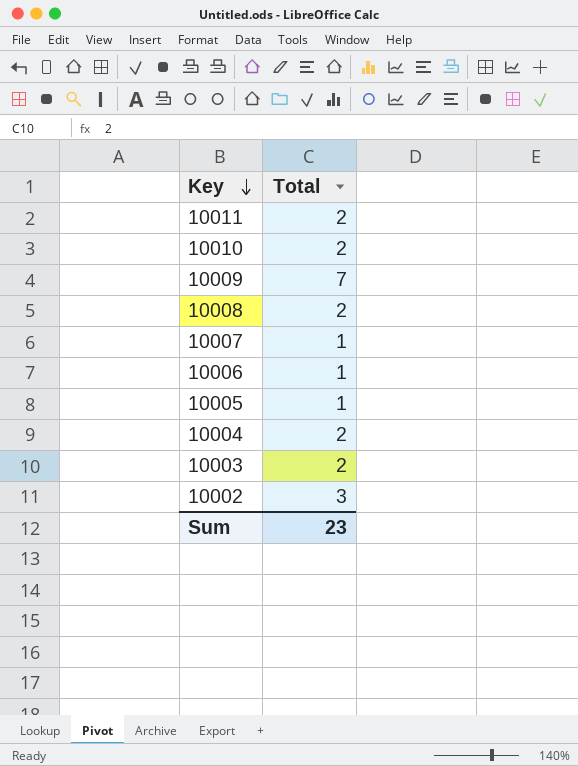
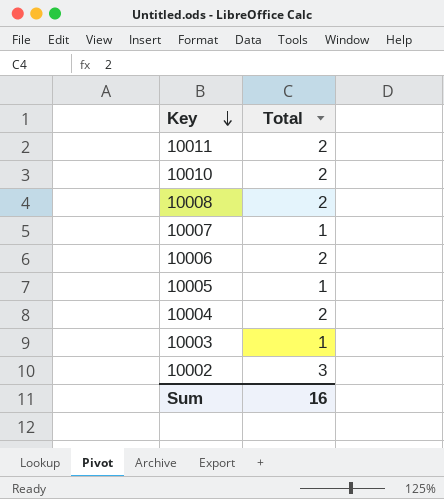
row 10009: 7 -> none
10006 | Total: 1 -> 2
10003 | Total: 2 -> 1
Sum | Total: 23 -> 16

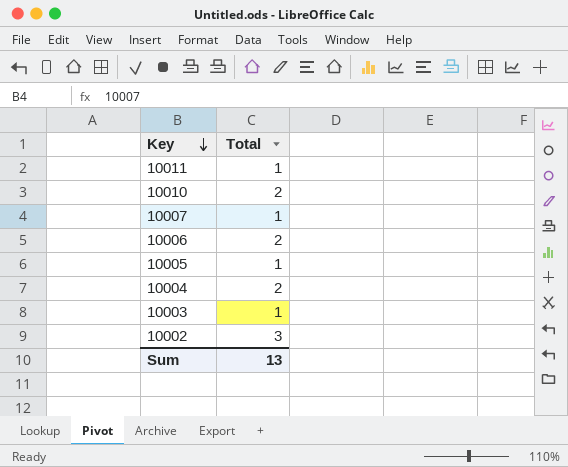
row 10008: 2 -> none
10011 | Total: 2 -> 1
Sum | Total: 16 -> 13

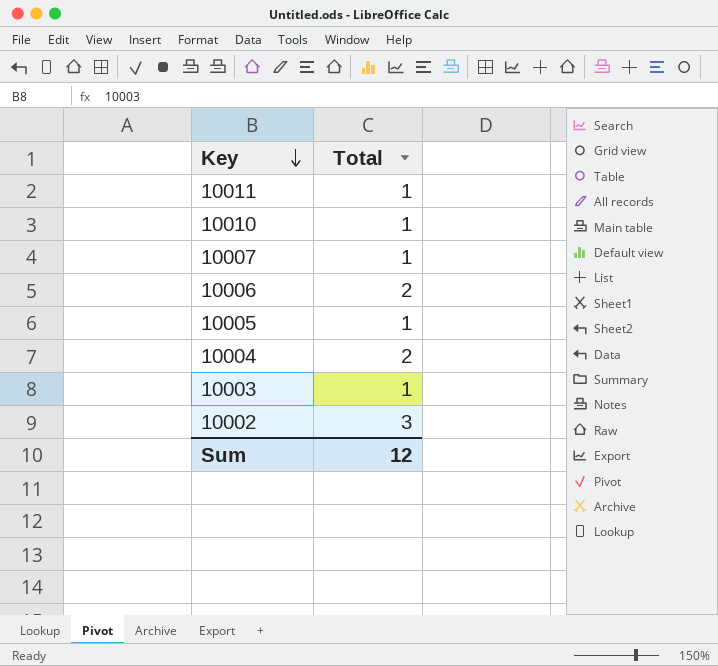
10010 | Total: 2 -> 1
Sum | Total: 13 -> 12

